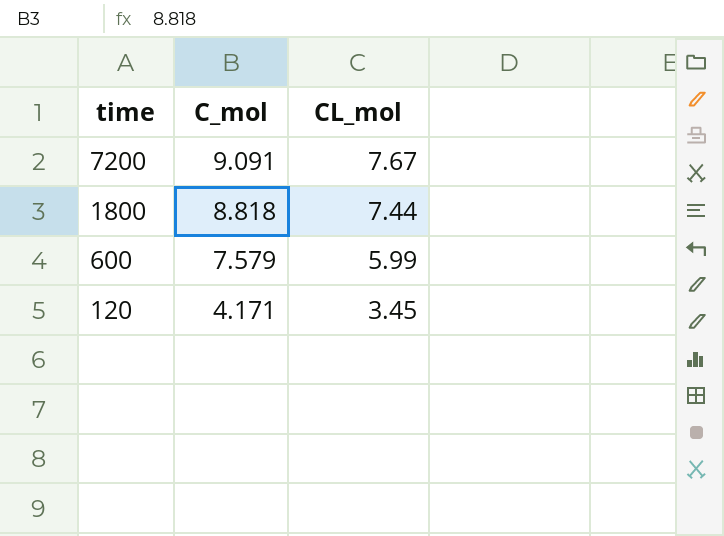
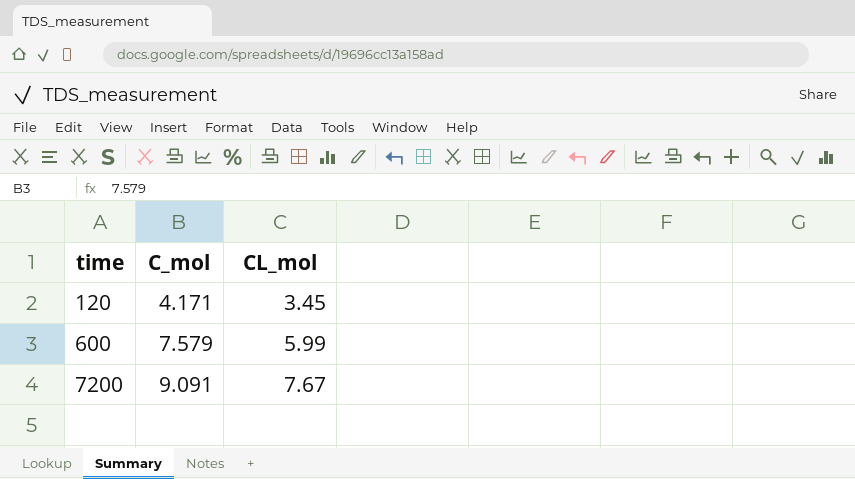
row order: time descending -> time ascending
row 1800: 8.818 | 7.44 -> none

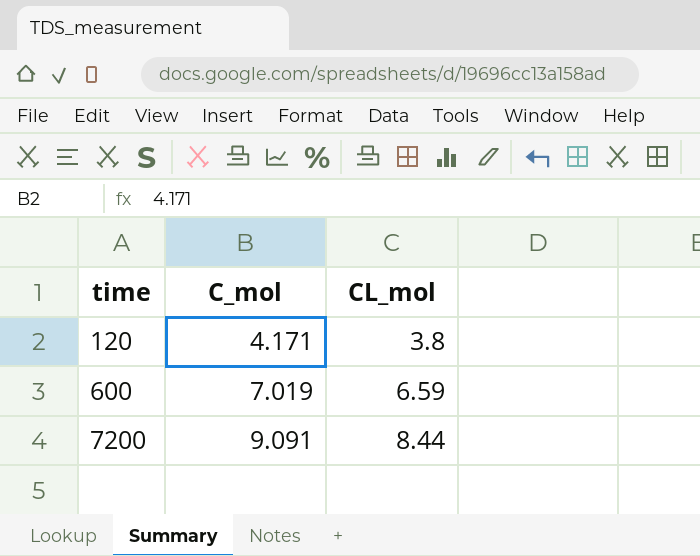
120 | CL_mol: 3.45 -> 3.8
600 | C_mol: 7.579 -> 7.019
600 | CL_mol: 5.99 -> 6.59
7200 | CL_mol: 7.67 -> 8.44

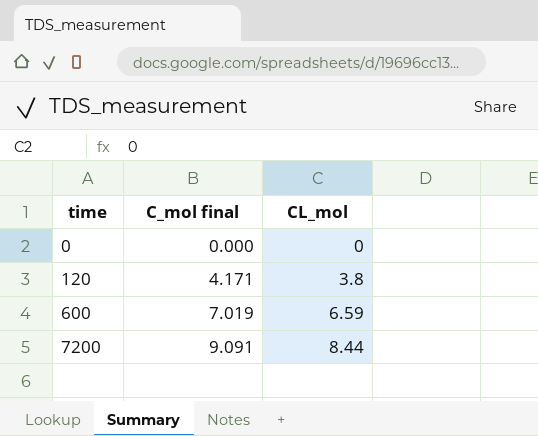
column name: C_mol -> C_mol final
row 0: none -> 0.000 | 0

